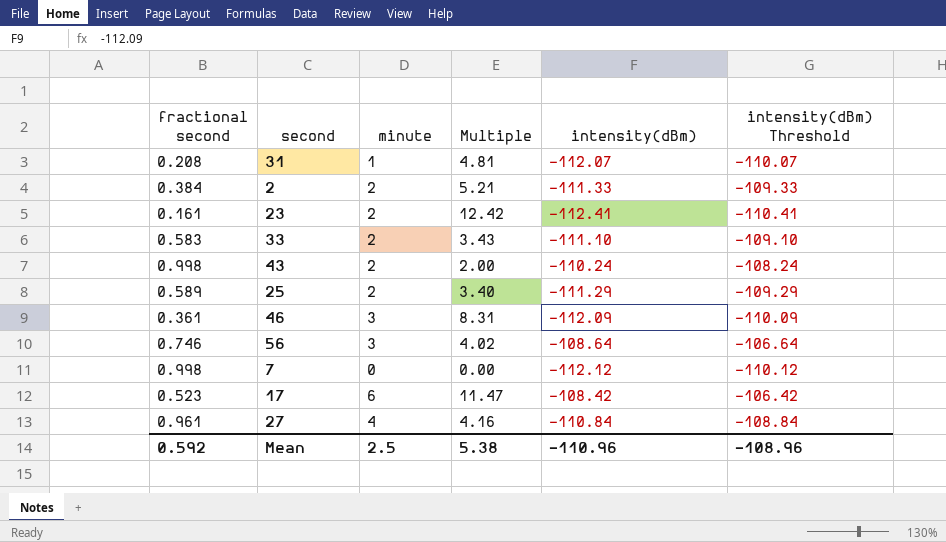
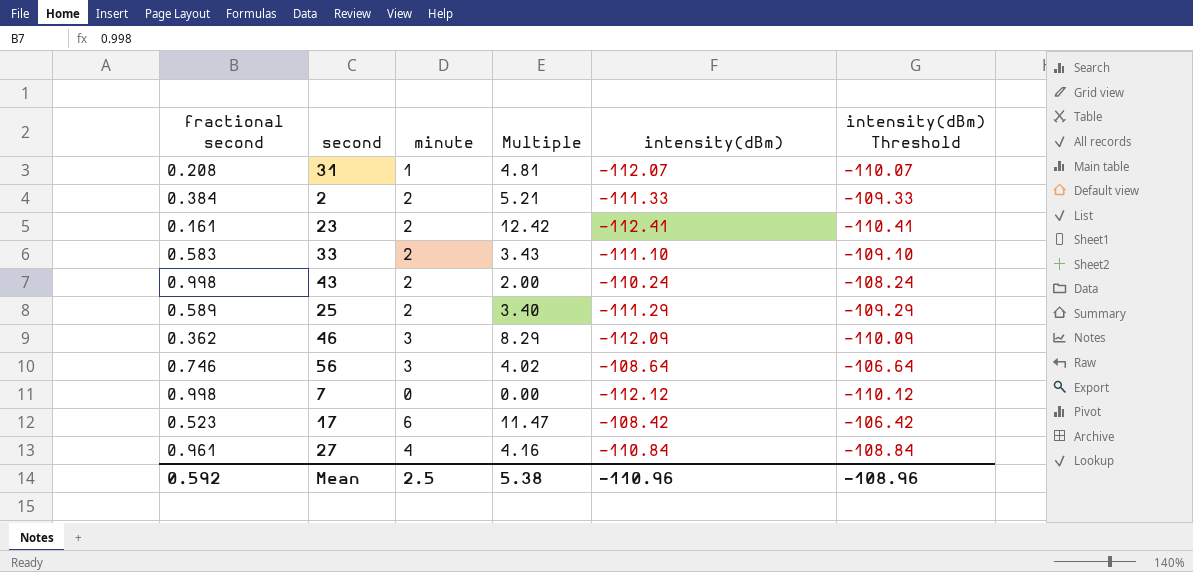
46 | fractional second: 0.361 -> 0.362
46 | Multiple: 8.31 -> 8.29

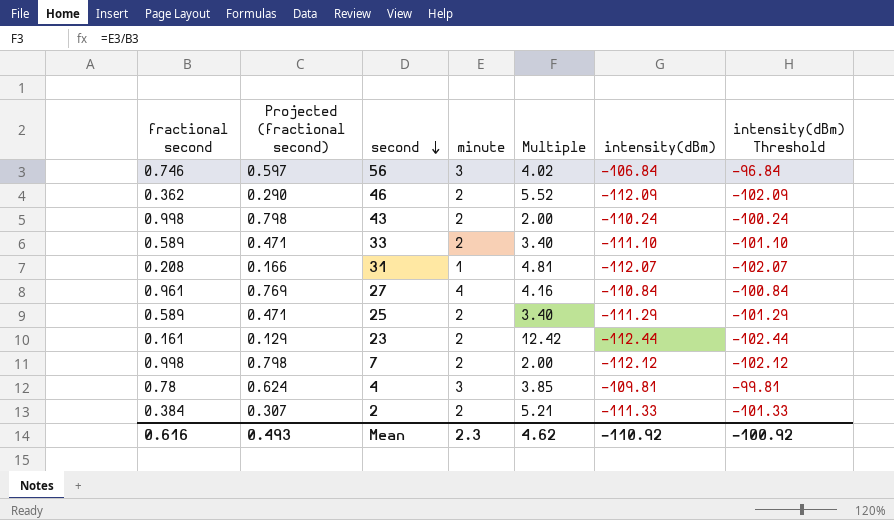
row order: none -> second descending
column Projected (fractional second) | formula: none -> [fractional second] * 0.8
column intensity(dBm) Threshold | formula: [intensity(dBm)] + 2 -> [intensity(dBm)] + 10
row 17: 0.523 | 6 | 11.47 | -108.42 | -106.42 -> none
56 | intensity(dBm): -108.64 -> -106.84
46 | minute: 3 -> 2
46 | Multiple: 8.29 -> 5.52
33 | fractional second: 0.583 -> 0.589
33 | Multiple: 3.43 -> 3.40
23 | intensity(dBm): -112.41 -> -112.44
7 | minute: 0 -> 2
7 | Multiple: 0.00 -> 2.00
row 4: none -> 0.78 | 0.624 | 3 | 3.85 | -109.81 | -99.81
Mean | fractional second: 0.592 -> 0.616
Mean | minute: 2.5 -> 2.3
Mean | Multiple: 5.38 -> 4.62
Mean | intensity(dBm): -110.96 -> -110.92
Mean | intensity(dBm) Threshold: -108.96 -> -100.92

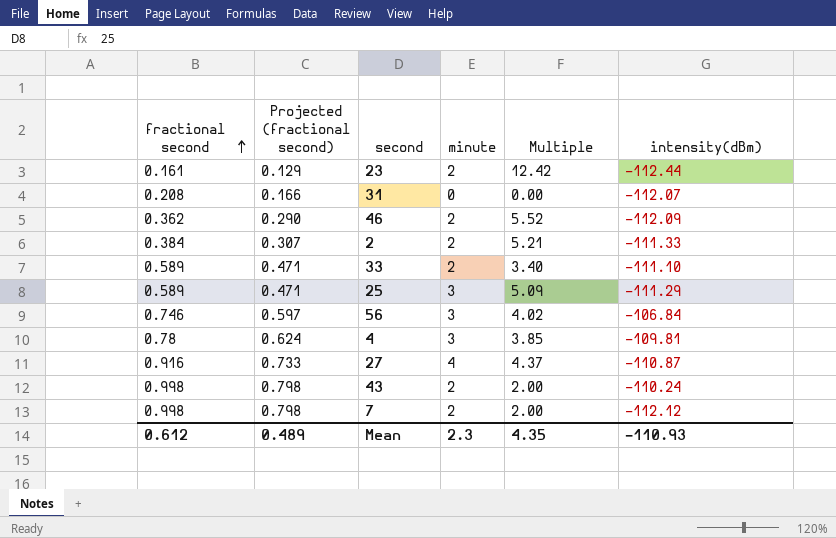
row order: second descending -> fractional second ascending
column intensity(dBm) Threshold | formula: [intensity(dBm)] + 10 -> none
31 | minute: 1 -> 0
31 | Multiple: 4.81 -> 0.00
25 | minute: 2 -> 3
25 | Multiple: 3.40 -> 5.09
27 | fractional second: 0.961 -> 0.916
27 | Projected (fractional second): 0.769 -> 0.733
27 | Multiple: 4.16 -> 4.37
27 | intensity(dBm): -110.84 -> -110.87
Mean | fractional second: 0.616 -> 0.612
Mean | Projected (fractional second): 0.493 -> 0.489
Mean | Multiple: 4.62 -> 4.35
Mean | intensity(dBm): -110.92 -> -110.93

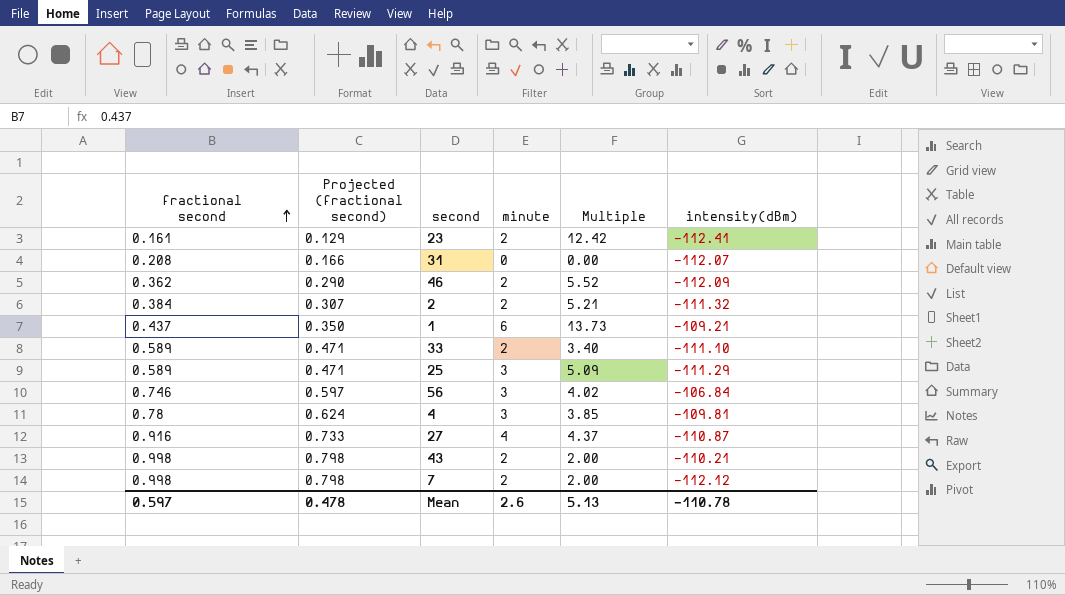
23 | intensity(dBm): -112.44 -> -112.41
2 | intensity(dBm): -111.33 -> -111.32
row 1: none -> 0.437 | 0.350 | 6 | 13.73 | -109.21
43 | intensity(dBm): -110.24 -> -110.21
Mean | fractional second: 0.612 -> 0.597
Mean | Projected (fractional second): 0.489 -> 0.478
Mean | minute: 2.3 -> 2.6
Mean | Multiple: 4.35 -> 5.13
Mean | intensity(dBm): -110.93 -> -110.78

